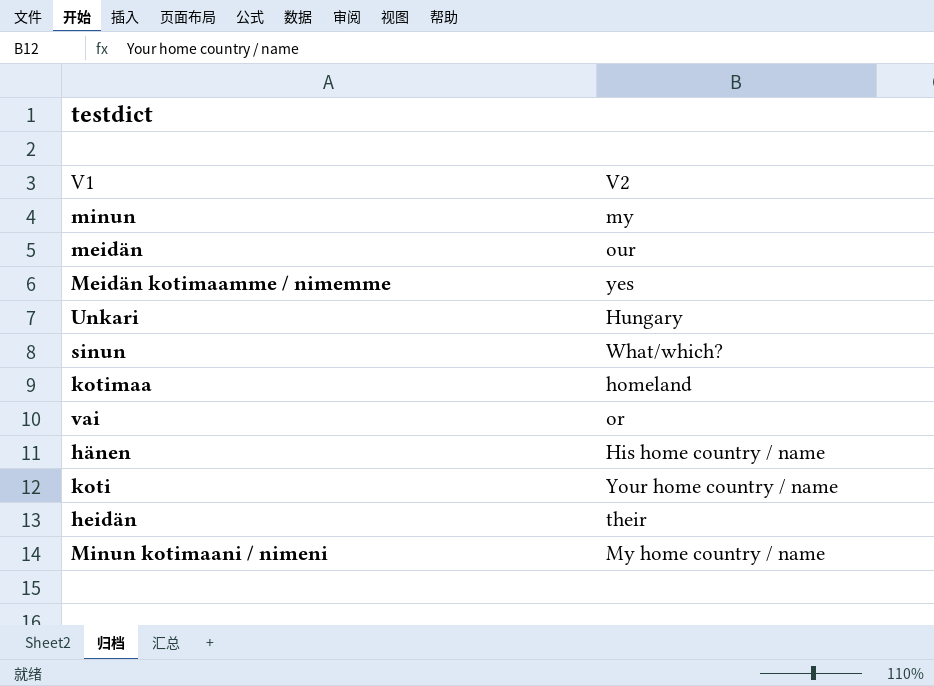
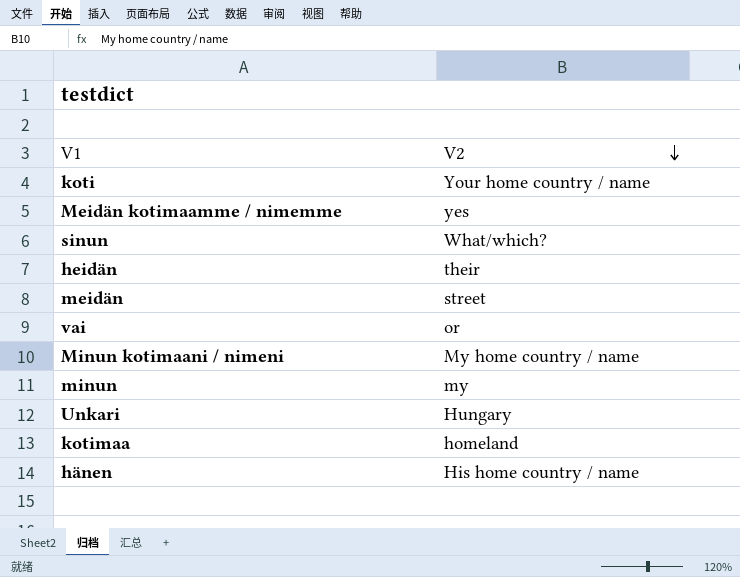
row order: none -> V2 descending
meidän | V2: our -> street

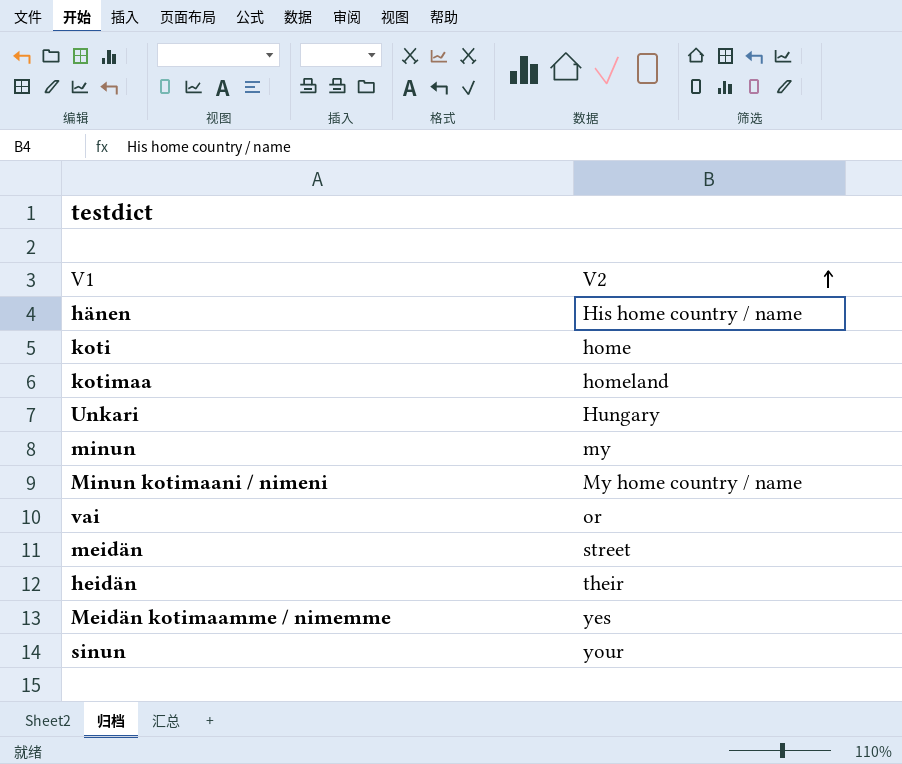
row order: V2 descending -> V2 ascending
koti | V2: Your home country / name -> home
sinun | V2: What/which? -> your

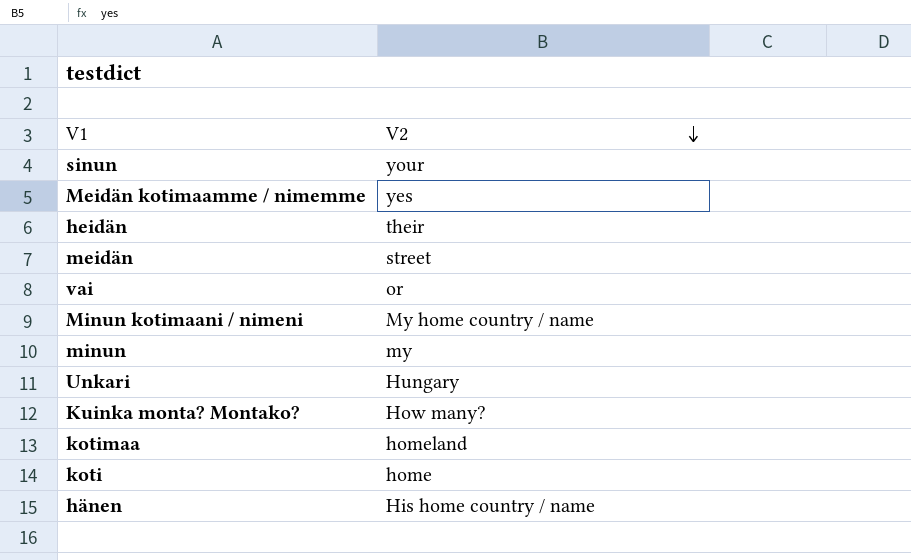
row order: V2 ascending -> V2 descending
row Kuinka monta? Montako?: none -> How many?

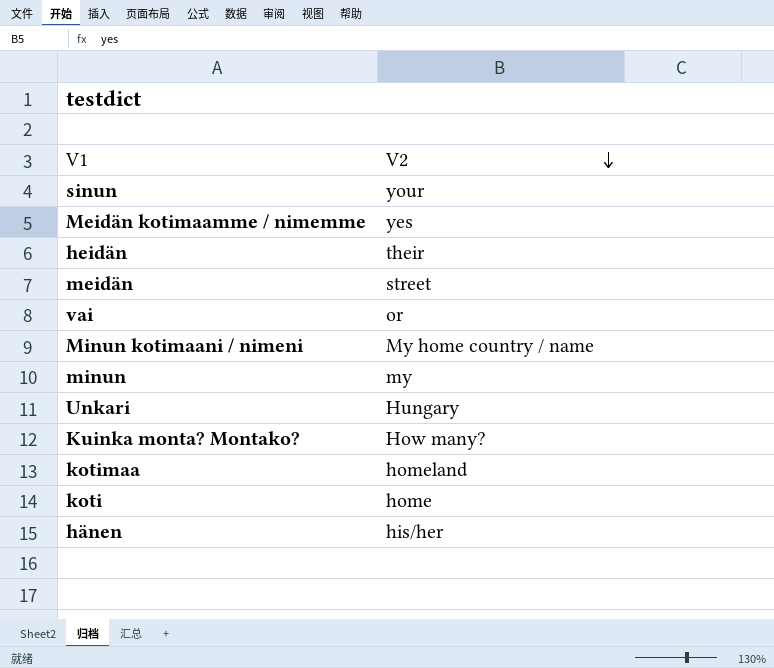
hänen | V2: His home country / name -> his/her

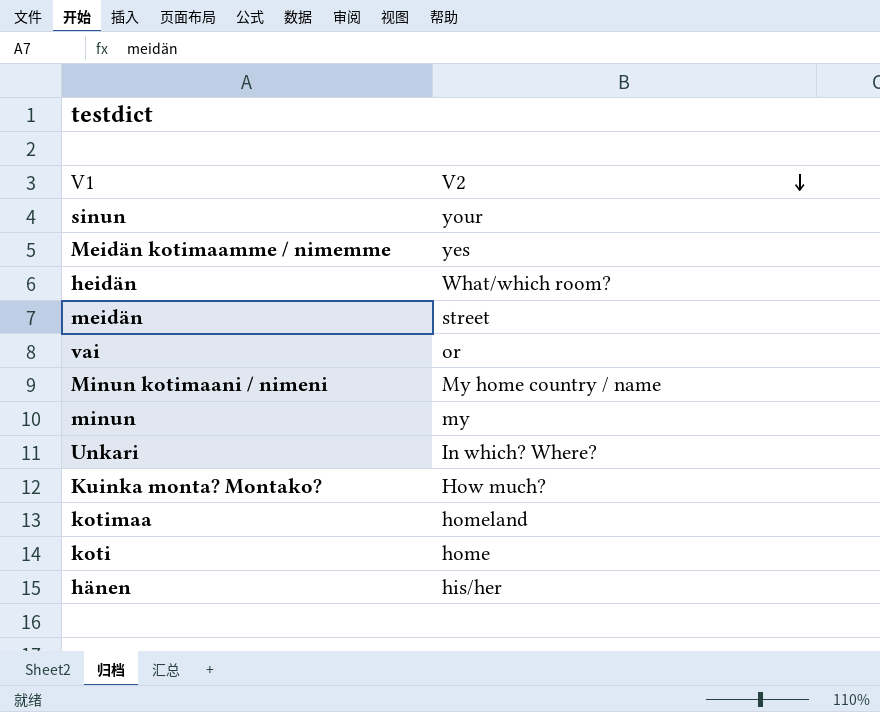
heidän | V2: their -> What/which room?
Unkari | V2: Hungary -> In which? Where?
Kuinka monta? Montako? | V2: How many? -> How much?

